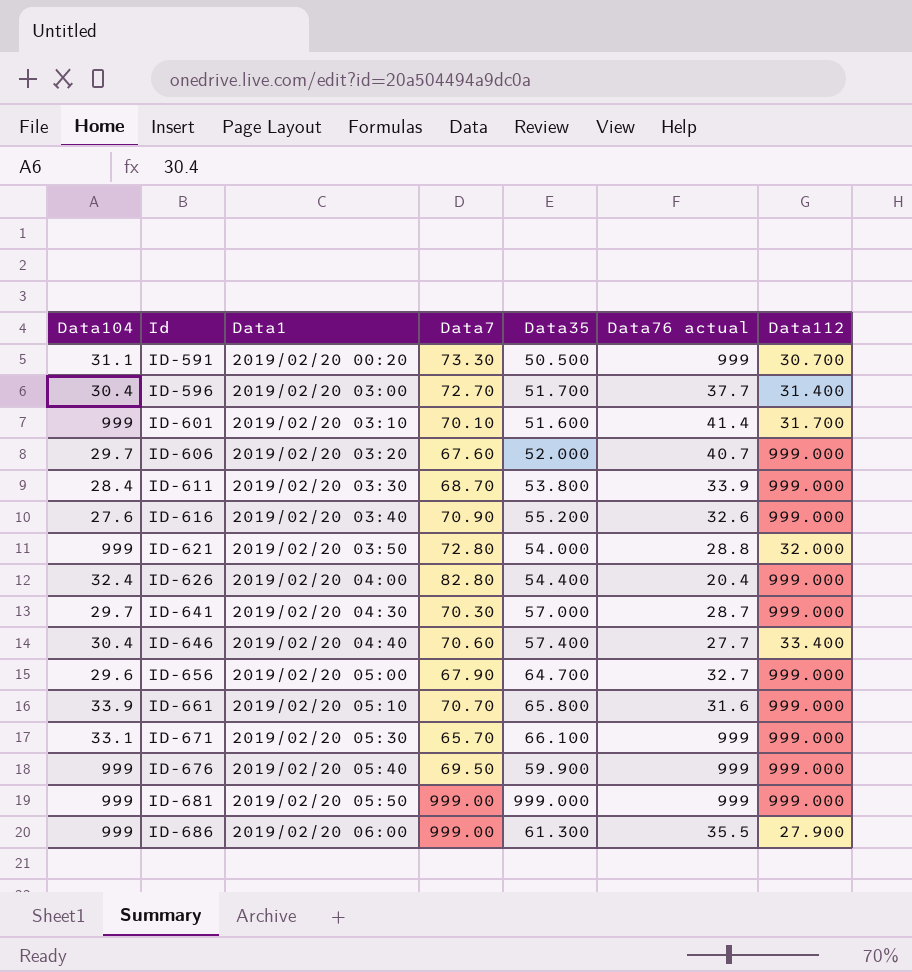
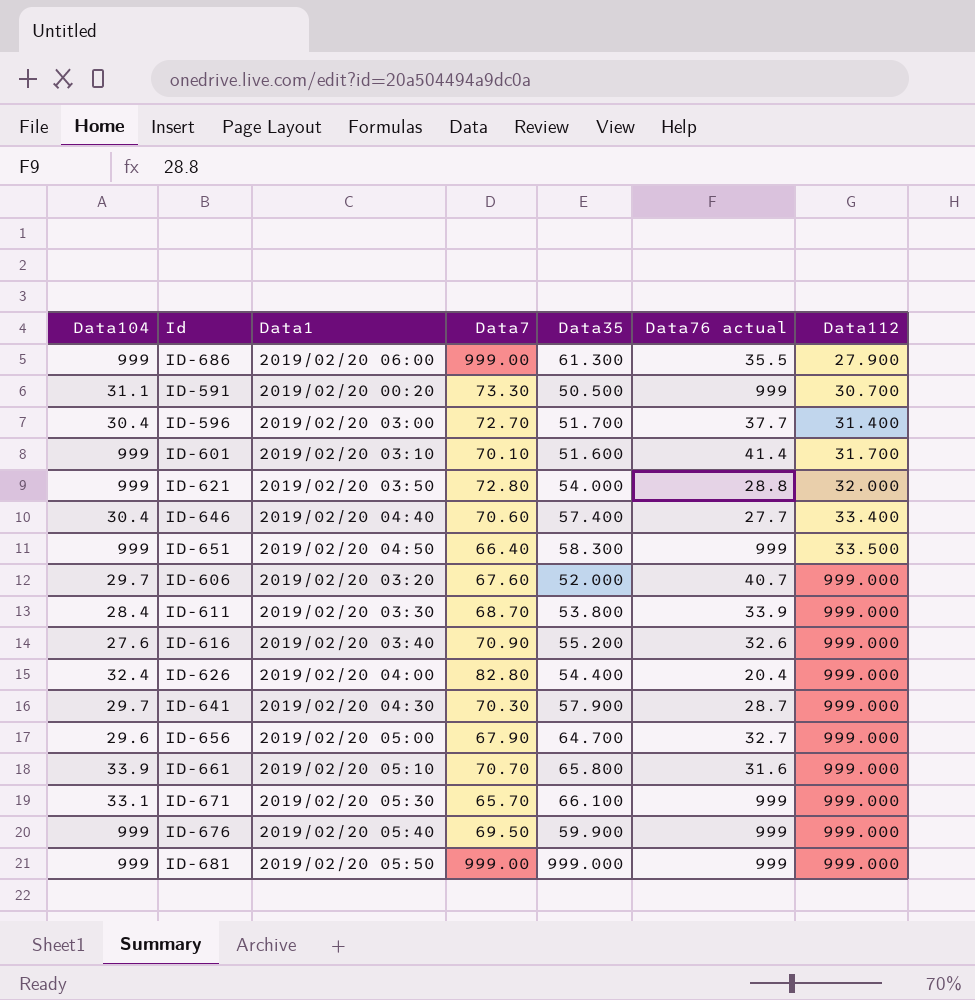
row order: Id ascending -> Data112 ascending
row ID-651: none -> 999 | 2019/02/20 04:50 | 66.40 | 58.300 | 999 | 33.500
ID-641 | Data35: 57.000 -> 57.900

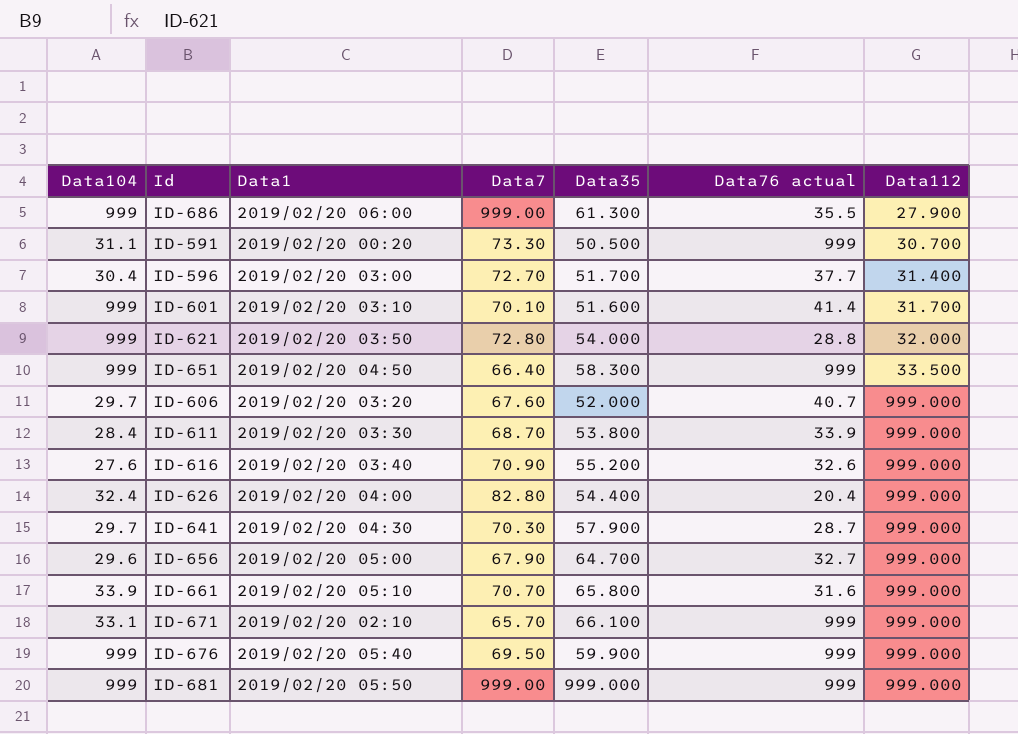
row ID-646: 30.4 | 2019/02/20 04:40 | 70.60 | 57.400 | 27.7 | 33.400 -> none
ID-671 | Data1: 2019/02/20 05:30 -> 2019/02/20 02:10

